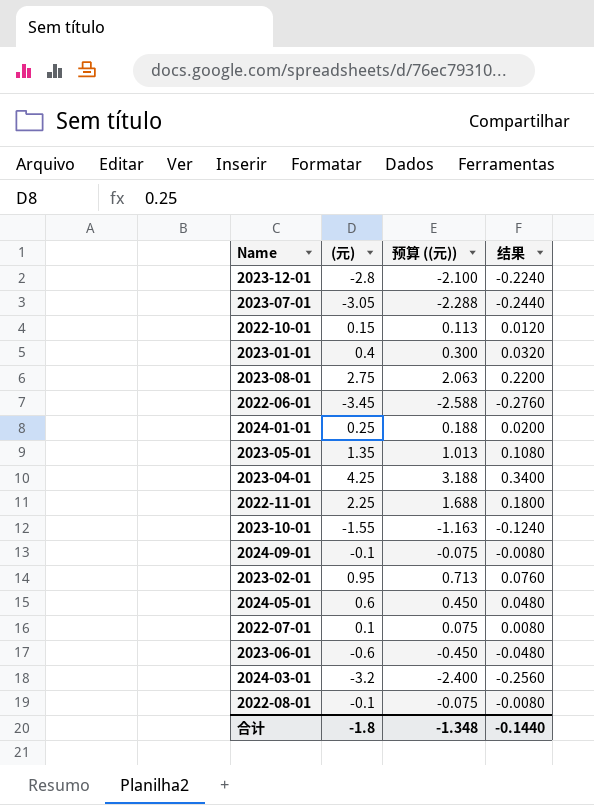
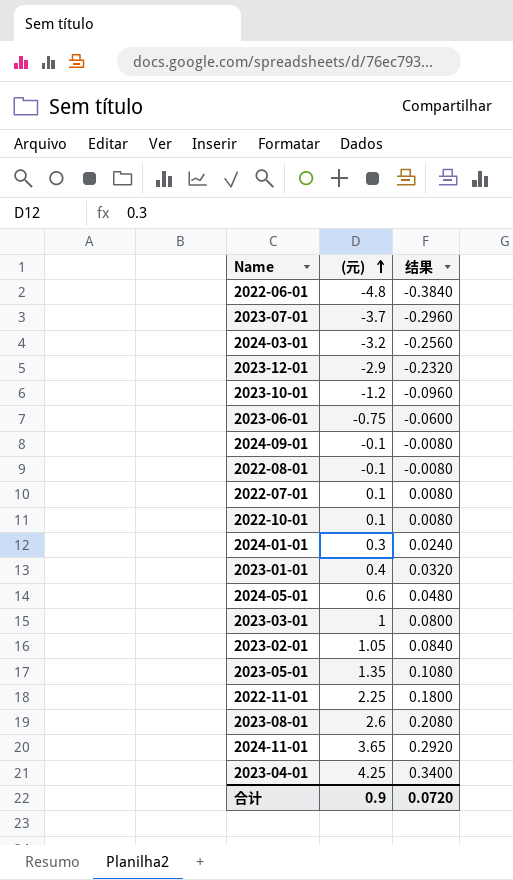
row order: none -> (元) ascending
column 预算 ((元)) | formula: [(元)] * 0.75 -> none
2022-06-01 | (元): -3.45 -> -4.8
2022-06-01 | 结果: -0.2760 -> -0.3840
2023-07-01 | (元): -3.05 -> -3.7
2023-07-01 | 结果: -0.2440 -> -0.2960
2023-12-01 | (元): -2.8 -> -2.9
2023-12-01 | 结果: -0.2240 -> -0.2320
2023-10-01 | (元): -1.55 -> -1.2
2023-10-01 | 结果: -0.1240 -> -0.0960
2023-06-01 | (元): -0.6 -> -0.75
2023-06-01 | 结果: -0.0480 -> -0.0600
2022-10-01 | (元): 0.15 -> 0.1
2022-10-01 | 结果: 0.0120 -> 0.0080
2024-01-01 | (元): 0.25 -> 0.3
2024-01-01 | 结果: 0.0200 -> 0.0240
row 2023-03-01: none -> 1 | 0.0800
2023-02-01 | (元): 0.95 -> 1.05
2023-02-01 | 结果: 0.0760 -> 0.0840
2023-08-01 | (元): 2.75 -> 2.6
2023-08-01 | 结果: 0.2200 -> 0.2080
row 2024-11-01: none -> 3.65 | 0.2920
合计 | (元): -1.8 -> 0.9
合计 | 结果: -0.1440 -> 0.0720

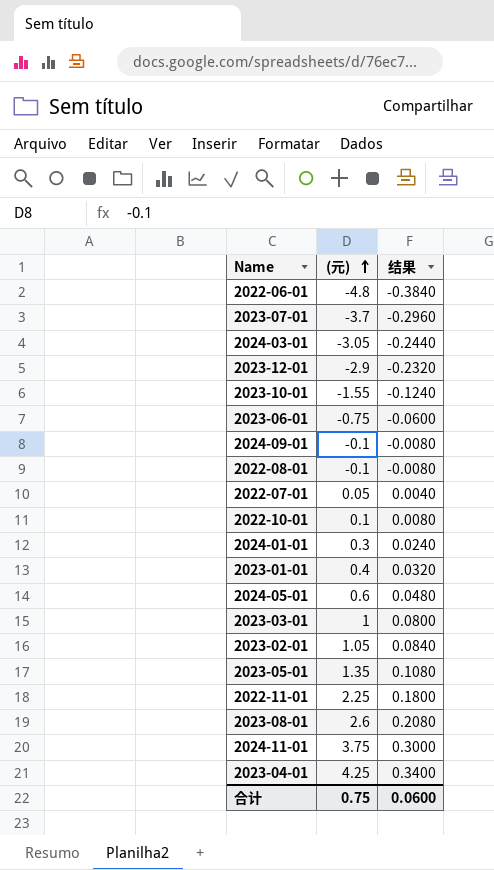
2024-03-01 | (元): -3.2 -> -3.05
2024-03-01 | 结果: -0.2560 -> -0.2440
2023-10-01 | (元): -1.2 -> -1.55
2023-10-01 | 结果: -0.0960 -> -0.1240
2022-07-01 | (元): 0.1 -> 0.05
2022-07-01 | 结果: 0.0080 -> 0.0040
2024-11-01 | (元): 3.65 -> 3.75
2024-11-01 | 结果: 0.2920 -> 0.3000
合计 | (元): 0.9 -> 0.75
合计 | 结果: 0.0720 -> 0.0600

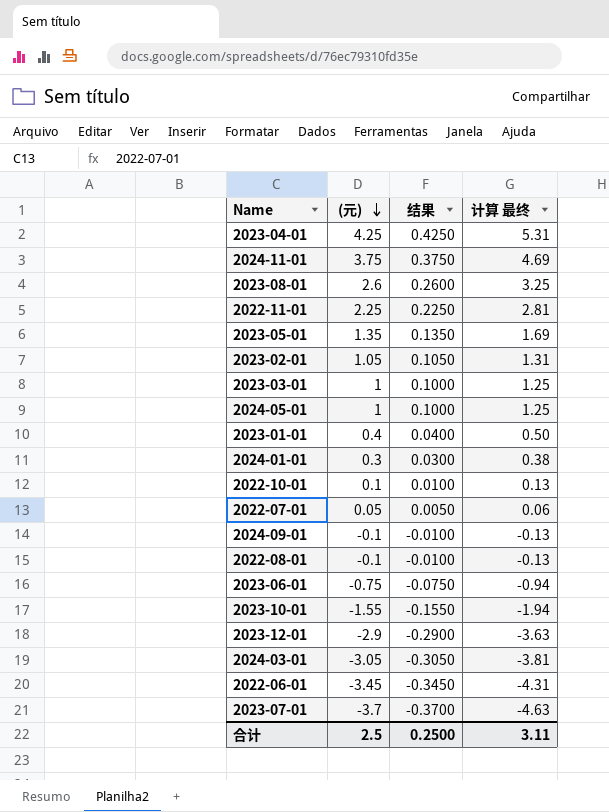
row order: (元) ascending -> (元) descending
column 结果 | formula: [(元)] * 0.08 -> [(元)] * 0.1
column 计算 最终 | formula: none -> [(元)] * 1.25
2024-05-01 | (元): 0.6 -> 1
2022-06-01 | (元): -4.8 -> -3.45
合计 | (元): 0.75 -> 2.5
合计 | 结果: 0.0600 -> 0.2500

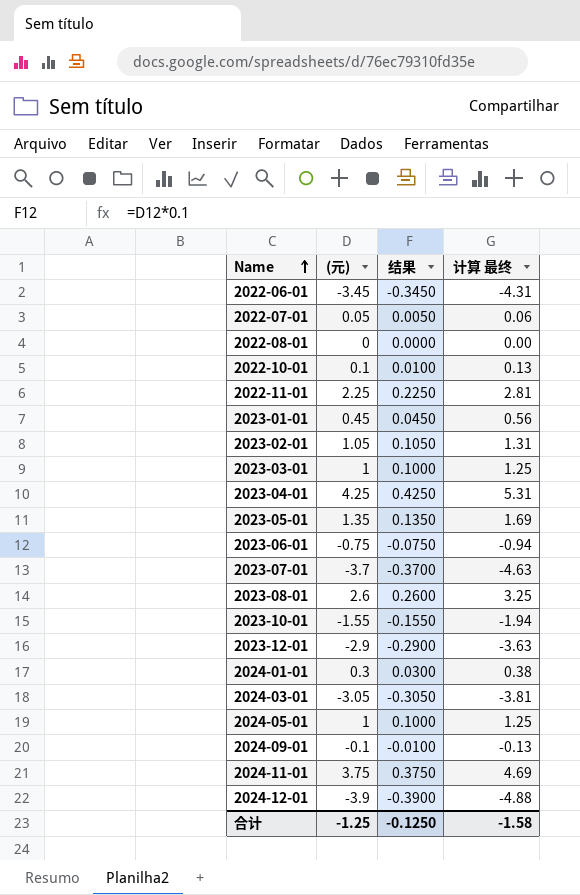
row order: (元) descending -> Name ascending
2022-08-01 | (元): -0.1 -> 0
2022-08-01 | 结果: -0.0100 -> 0.0000
2022-08-01 | 计算 最终: -0.13 -> 0.00
2023-01-01 | (元): 0.4 -> 0.45
2023-01-01 | 结果: 0.0400 -> 0.0450
2023-01-01 | 计算 最终: 0.50 -> 0.56
row 2024-12-01: none -> -3.9 | -0.3900 | -4.88
合计 | (元): 2.5 -> -1.25
合计 | 结果: 0.2500 -> -0.1250
合计 | 计算 最终: 3.11 -> -1.58

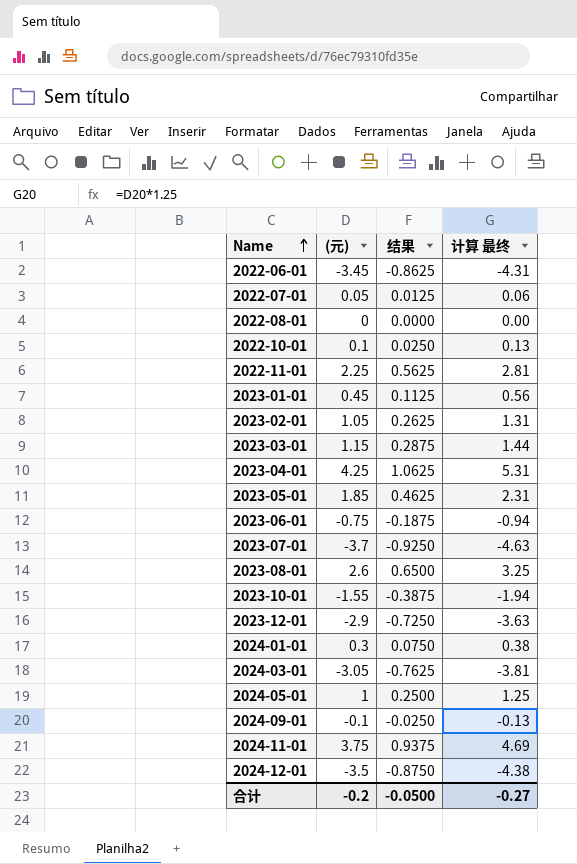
column 结果 | formula: [(元)] * 0.1 -> [(元)] * 0.25
2023-03-01 | (元): 1 -> 1.15
2023-03-01 | 计算 最终: 1.25 -> 1.44
2023-05-01 | (元): 1.35 -> 1.85
2023-05-01 | 计算 最终: 1.69 -> 2.31
2024-12-01 | (元): -3.9 -> -3.5
2024-12-01 | 计算 最终: -4.88 -> -4.38
合计 | (元): -1.25 -> -0.2
合计 | 结果: -0.1250 -> -0.0500
合计 | 计算 最终: -1.58 -> -0.27

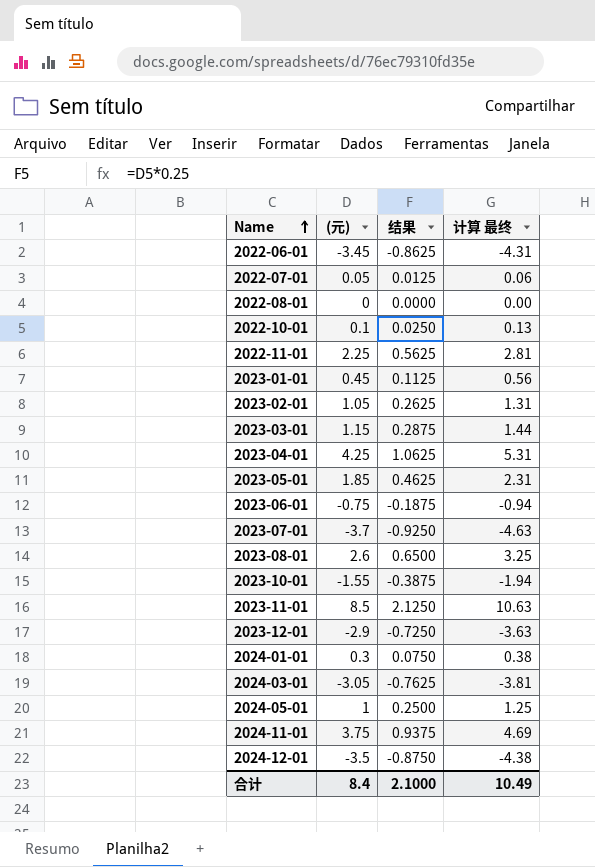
row 2024-09-01: -0.1 | -0.0250 | -0.13 -> none
row 2023-11-01: none -> 8.5 | 2.1250 | 10.63
合计 | (元): -0.2 -> 8.4
合计 | 结果: -0.0500 -> 2.1000
合计 | 计算 最终: -0.27 -> 10.49

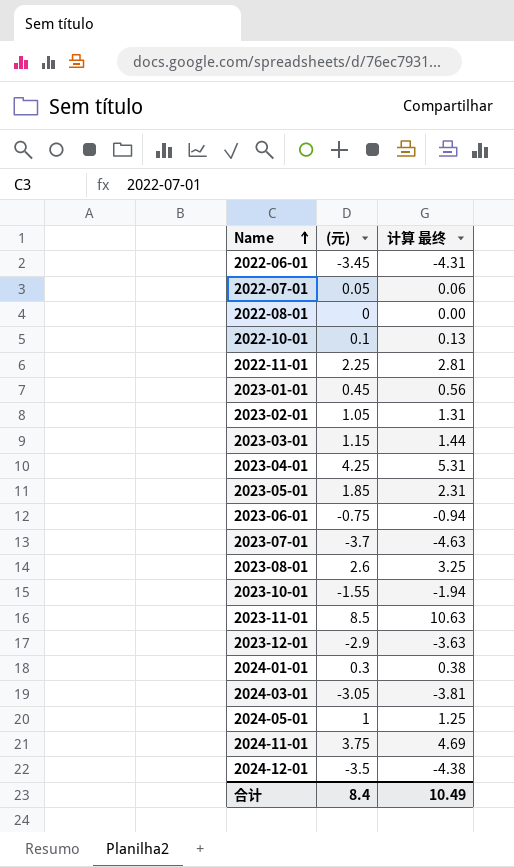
column 结果 | formula: [(元)] * 0.25 -> none

